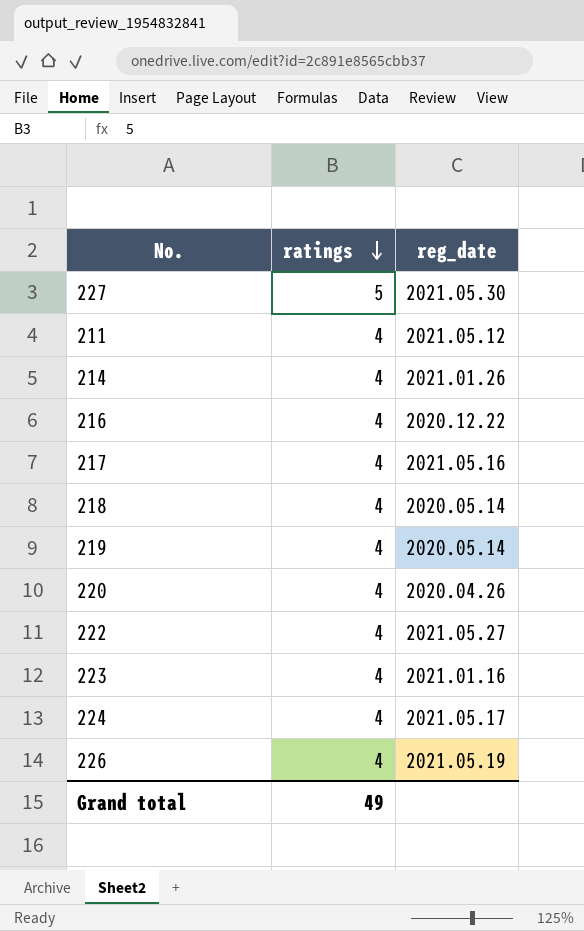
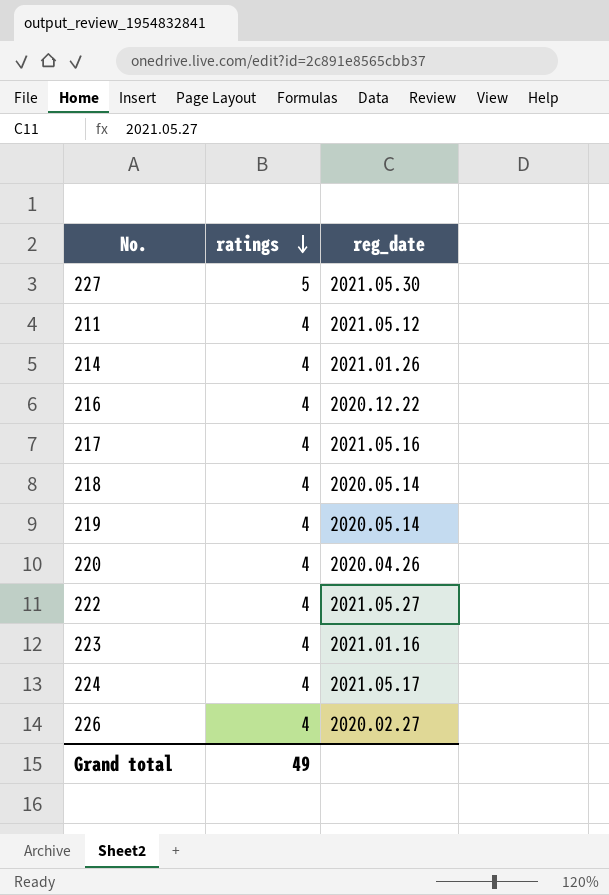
226 | reg_date: 2021.05.19 -> 2020.02.27

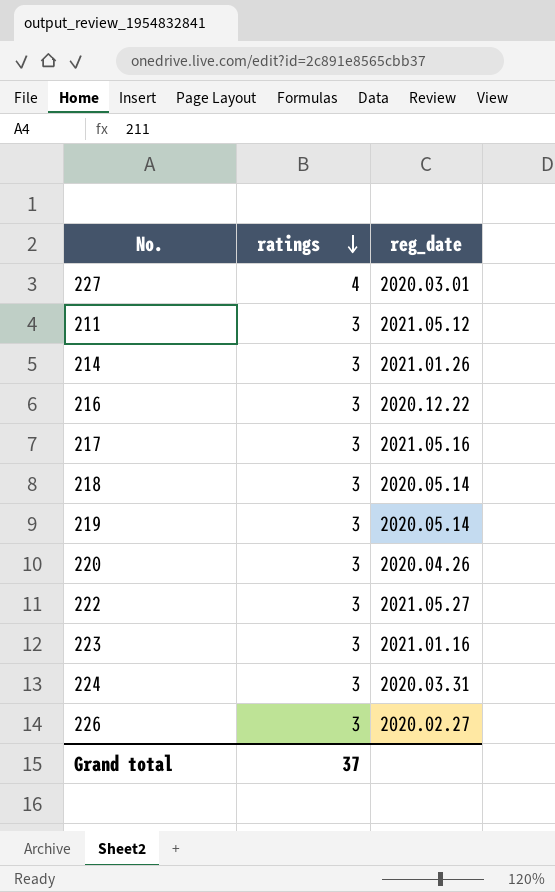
227 | ratings: 5 -> 4
227 | reg_date: 2021.05.30 -> 2020.03.01
211 | ratings: 4 -> 3
214 | ratings: 4 -> 3
216 | ratings: 4 -> 3
217 | ratings: 4 -> 3
218 | ratings: 4 -> 3
219 | ratings: 4 -> 3
220 | ratings: 4 -> 3
222 | ratings: 4 -> 3
223 | ratings: 4 -> 3
224 | ratings: 4 -> 3
224 | reg_date: 2021.05.17 -> 2020.03.31
226 | ratings: 4 -> 3
Grand total | ratings: 49 -> 37

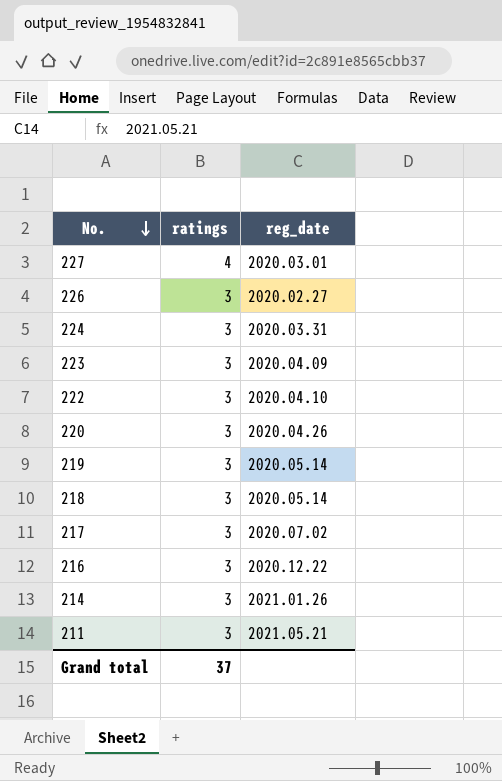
row order: ratings descending -> No. descending
223 | reg_date: 2021.01.16 -> 2020.04.09
222 | reg_date: 2021.05.27 -> 2020.04.10
217 | reg_date: 2021.05.16 -> 2020.07.02
211 | reg_date: 2021.05.12 -> 2021.05.21

